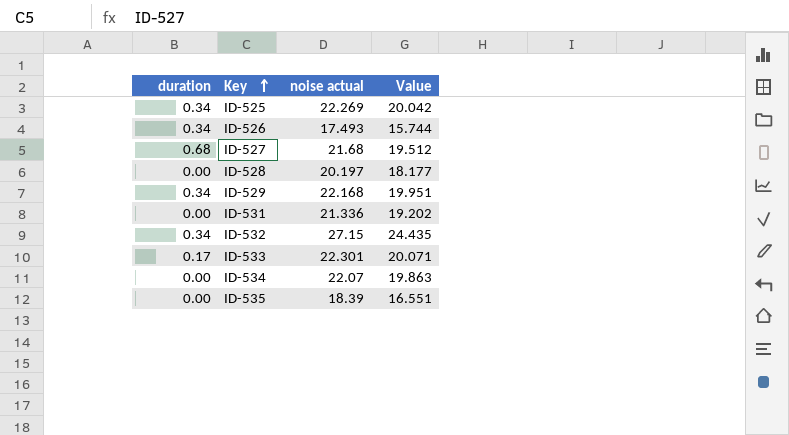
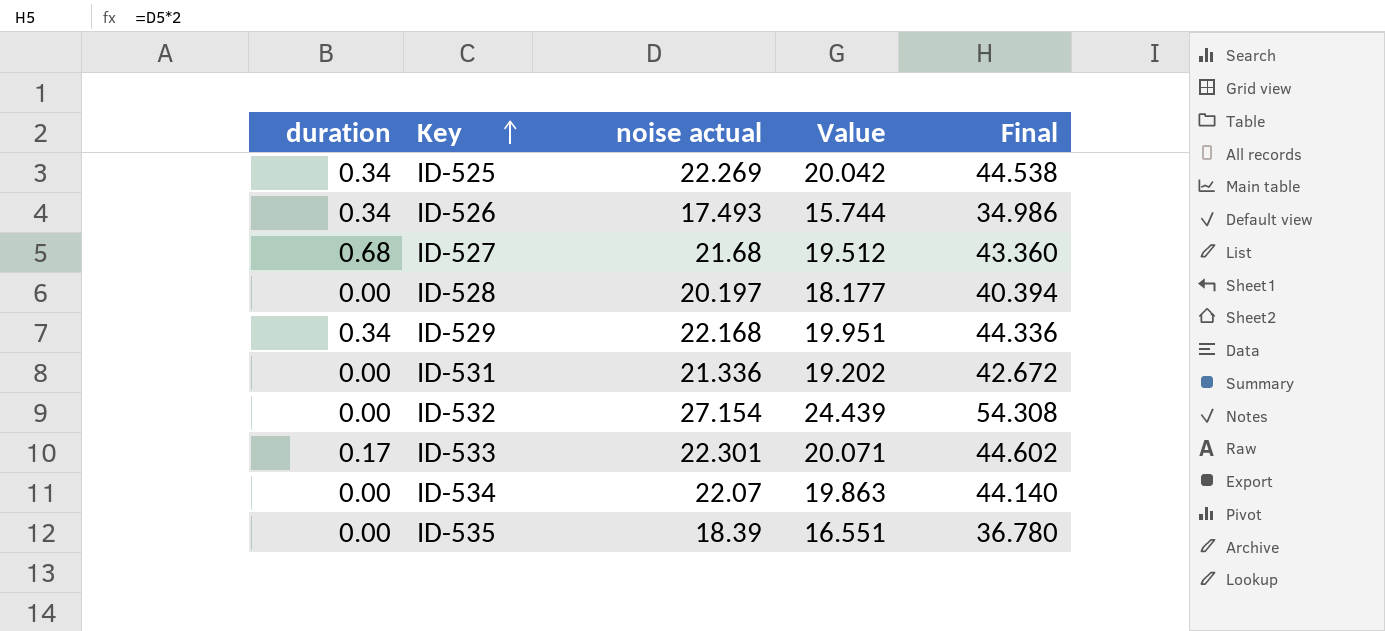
column Final | formula: none -> [noise actual] * 2
ID-532 | duration: 0.34 -> 0.00
ID-532 | noise actual: 27.15 -> 27.154
ID-532 | Value: 24.435 -> 24.439

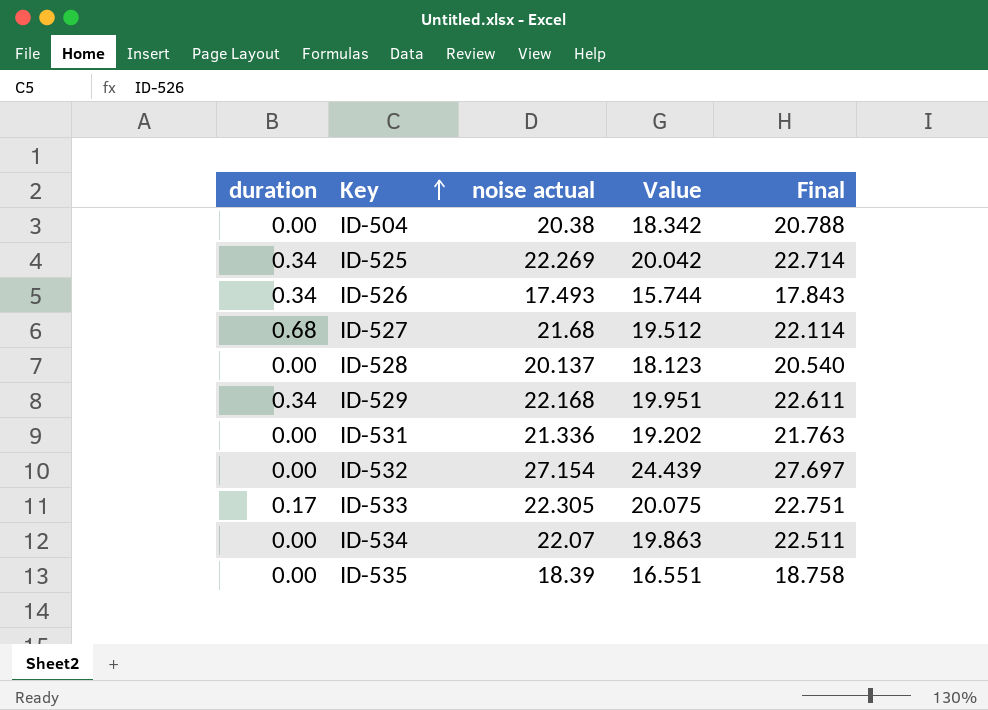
column Final | formula: [noise actual] * 2 -> [noise actual] * 1.02
row ID-504: none -> 0.00 | 20.38 | 18.342 | 20.788
ID-528 | noise actual: 20.197 -> 20.137
ID-528 | Value: 18.177 -> 18.123
ID-533 | noise actual: 22.301 -> 22.305
ID-533 | Value: 20.071 -> 20.075

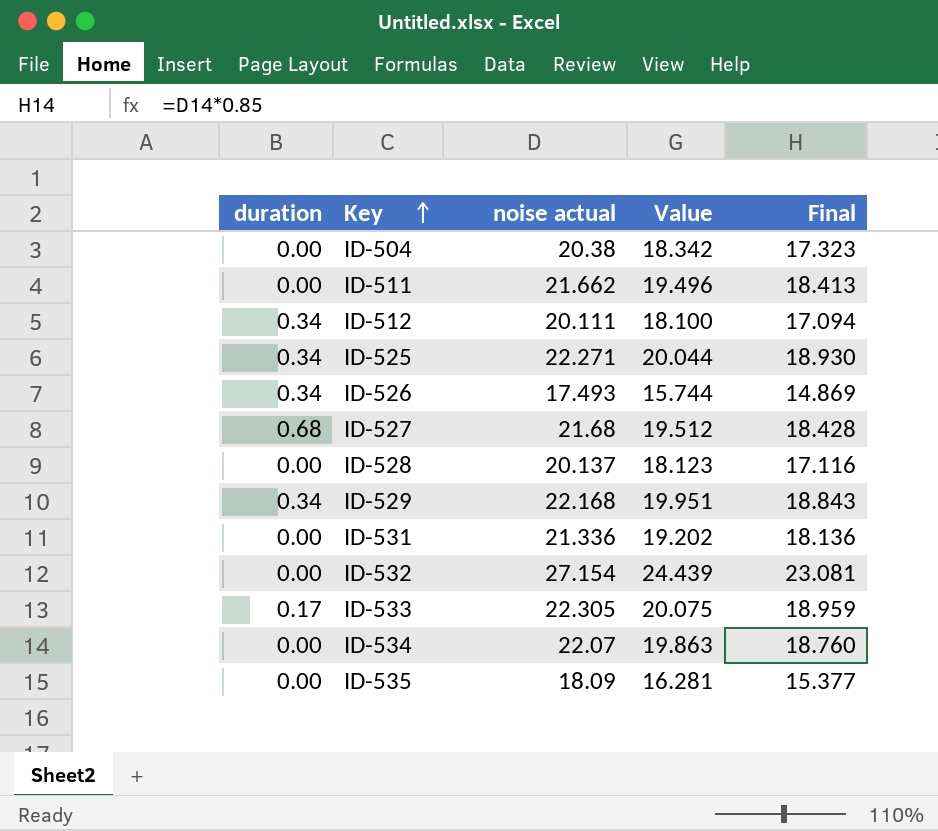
column Final | formula: [noise actual] * 1.02 -> [noise actual] * 0.85
row ID-511: none -> 0.00 | 21.662 | 19.496 | 18.413
row ID-512: none -> 0.34 | 20.111 | 18.100 | 17.094
ID-525 | noise actual: 22.269 -> 22.271
ID-525 | Value: 20.042 -> 20.044
ID-535 | noise actual: 18.39 -> 18.09
ID-535 | Value: 16.551 -> 16.281

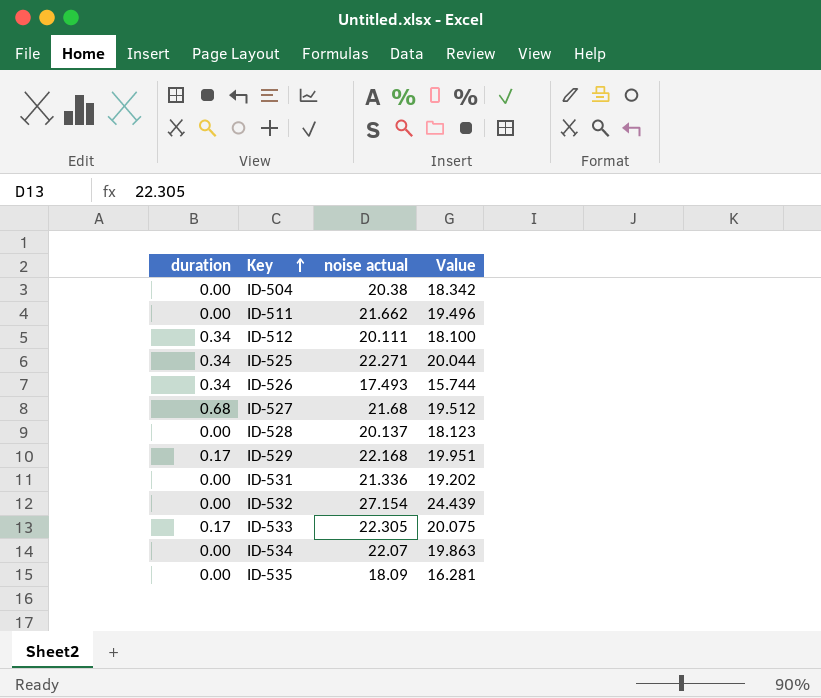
column Final | formula: [noise actual] * 0.85 -> none
ID-529 | duration: 0.34 -> 0.17

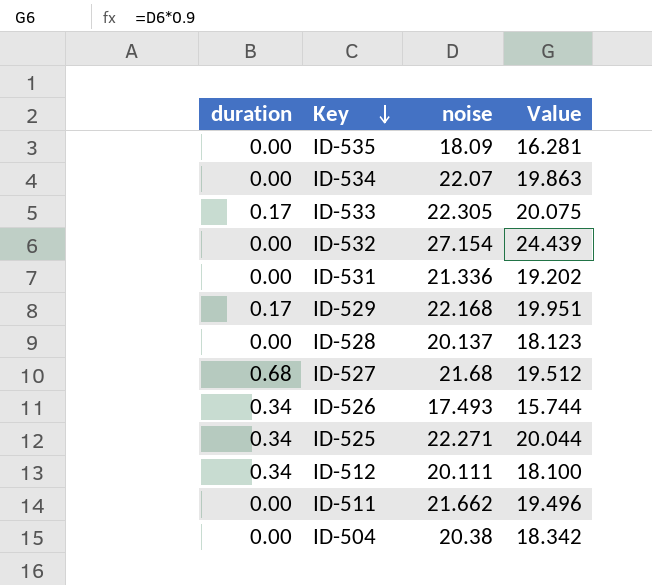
row order: Key ascending -> Key descending
column name: noise actual -> noise

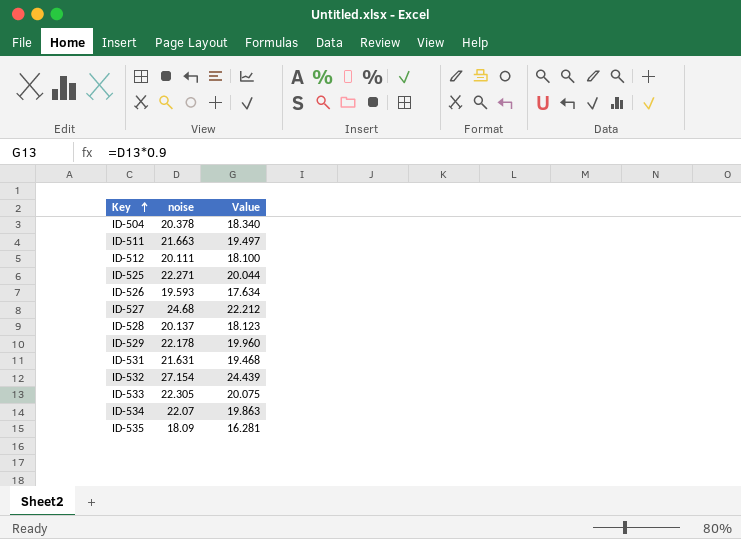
row order: Key descending -> Key ascending
column duration | position: 1 -> none
ID-504 | noise: 20.38 -> 20.378
ID-504 | Value: 18.342 -> 18.340
ID-511 | noise: 21.662 -> 21.663
ID-511 | Value: 19.496 -> 19.497
ID-526 | noise: 17.493 -> 19.593
ID-526 | Value: 15.744 -> 17.634
ID-527 | noise: 21.68 -> 24.68
ID-527 | Value: 19.512 -> 22.212
ID-529 | noise: 22.168 -> 22.178
ID-529 | Value: 19.951 -> 19.960
ID-531 | noise: 21.336 -> 21.631
ID-531 | Value: 19.202 -> 19.468

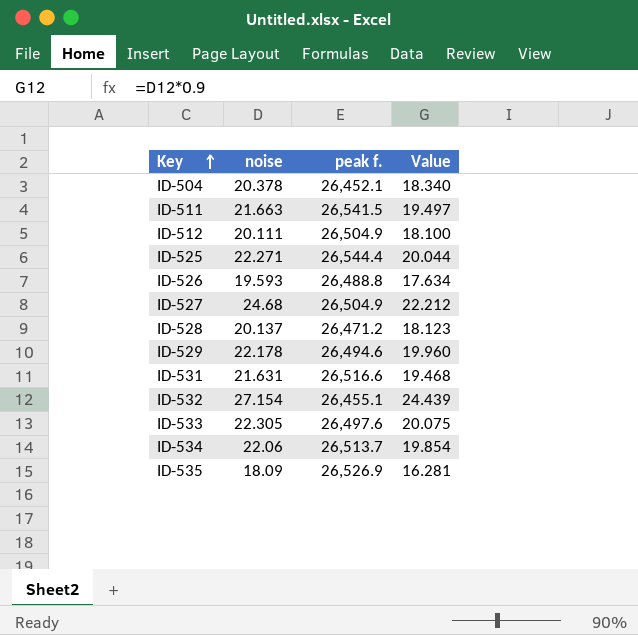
column peak f. | position: none -> 3
ID-534 | noise: 22.07 -> 22.06
ID-534 | Value: 19.863 -> 19.854

